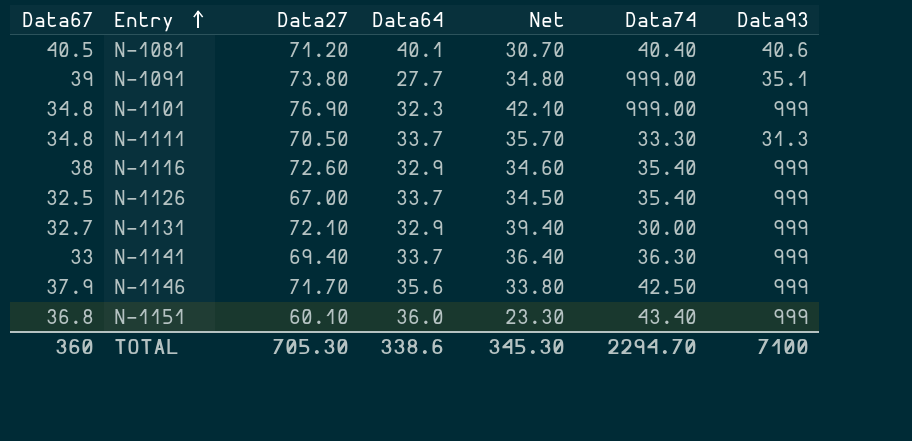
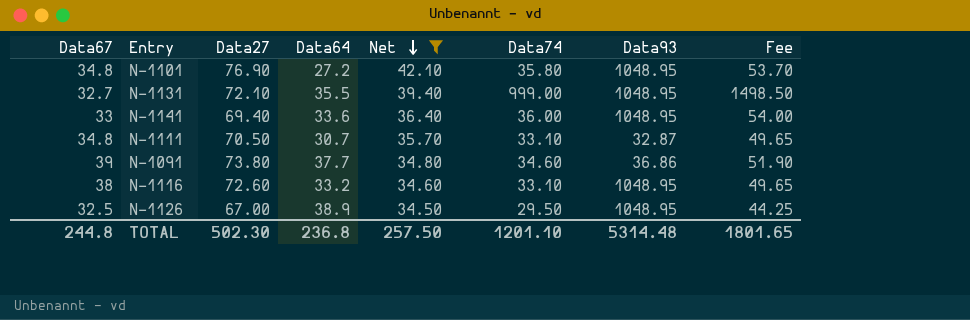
filter: none -> Net >= 34.50
row order: Entry ascending -> Net descending
column Fee | formula: none -> [Data74] * 1.5
N-1101 | Data64: 32.3 -> 27.2
N-1101 | Data74: 999.00 -> 35.80
N-1101 | Data93: 999 -> 1048.95
N-1131 | Data64: 32.9 -> 35.5
N-1131 | Data74: 30.00 -> 999.00
N-1131 | Data93: 999 -> 1048.95
N-1141 | Data64: 33.7 -> 33.6
N-1141 | Data74: 36.30 -> 36.00
N-1141 | Data93: 999 -> 1048.95
N-1111 | Data64: 33.7 -> 30.7
N-1111 | Data74: 33.30 -> 33.10
N-1111 | Data93: 31.3 -> 32.87
N-1091 | Data64: 27.7 -> 37.7
N-1091 | Data74: 999.00 -> 34.60
N-1091 | Data93: 35.1 -> 36.86
N-1116 | Data64: 32.9 -> 33.2
N-1116 | Data74: 35.40 -> 33.10
N-1116 | Data93: 999 -> 1048.95
N-1126 | Data64: 33.7 -> 38.9
N-1126 | Data74: 35.40 -> 29.50
N-1126 | Data93: 999 -> 1048.95
TOTAL | Data67: 360 -> 244.8
TOTAL | Data27: 705.30 -> 502.30
TOTAL | Data64: 338.6 -> 236.8
TOTAL | Net: 345.30 -> 257.50
TOTAL | Data74: 2294.70 -> 1201.10
TOTAL | Data93: 7100 -> 5314.48

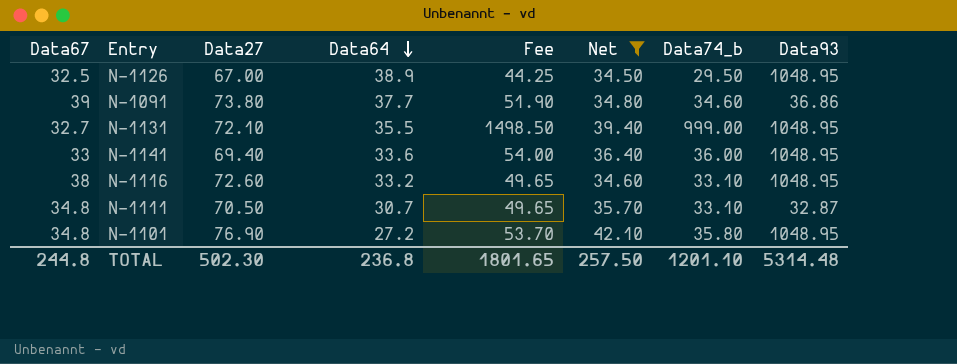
row order: Net descending -> Data64 descending
column Fee | position: 8 -> 5
column name: Data74 -> Data74_b

